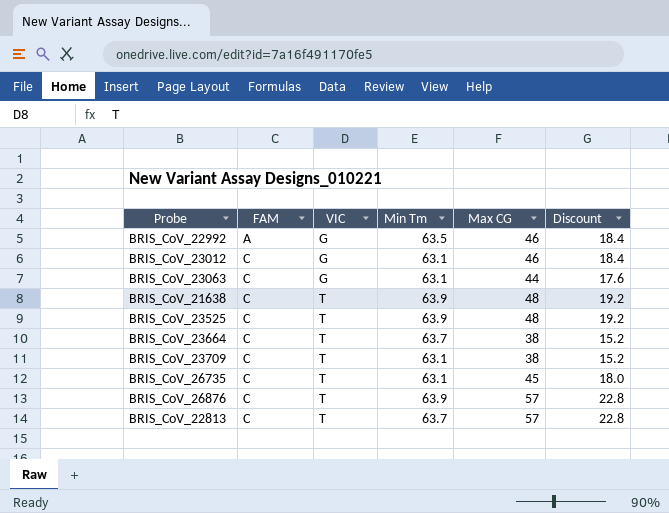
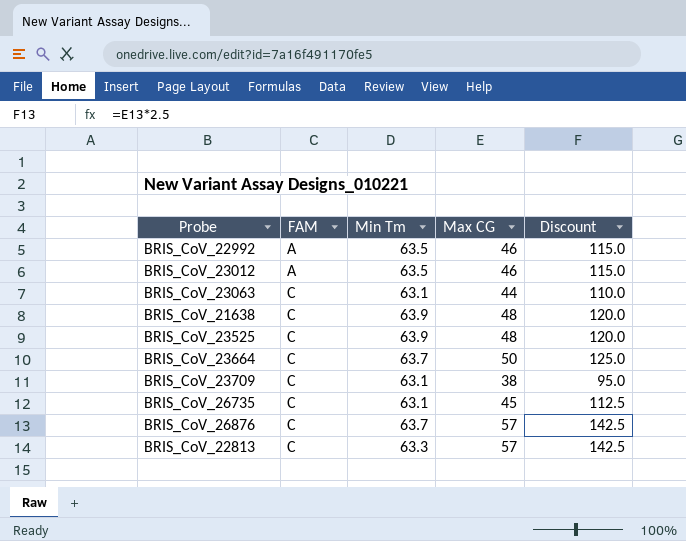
column VIC | position: 3 -> none
column Discount | formula: [Max CG] * 0.4 -> [Max CG] * 2.5
BRIS_CoV_23012 | FAM: C -> A
BRIS_CoV_23012 | Min Tm: 63.1 -> 63.5
BRIS_CoV_23664 | Max CG: 38 -> 50
BRIS_CoV_26876 | Min Tm: 63.9 -> 63.7
BRIS_CoV_22813 | Min Tm: 63.7 -> 63.3

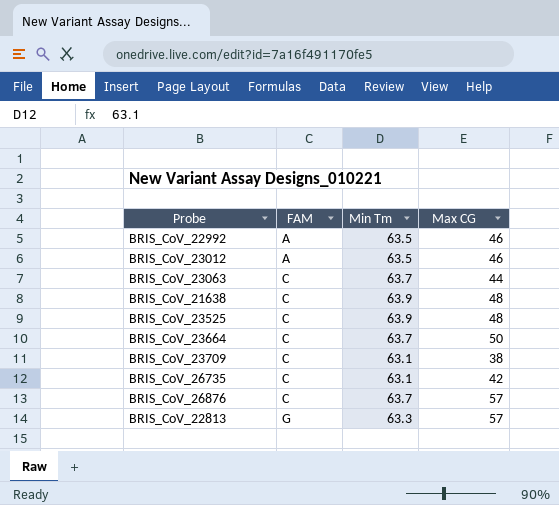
column Discount | formula: [Max CG] * 2.5 -> none
BRIS_CoV_23063 | Min Tm: 63.1 -> 63.7
BRIS_CoV_26735 | Max CG: 45 -> 42
BRIS_CoV_22813 | FAM: C -> G

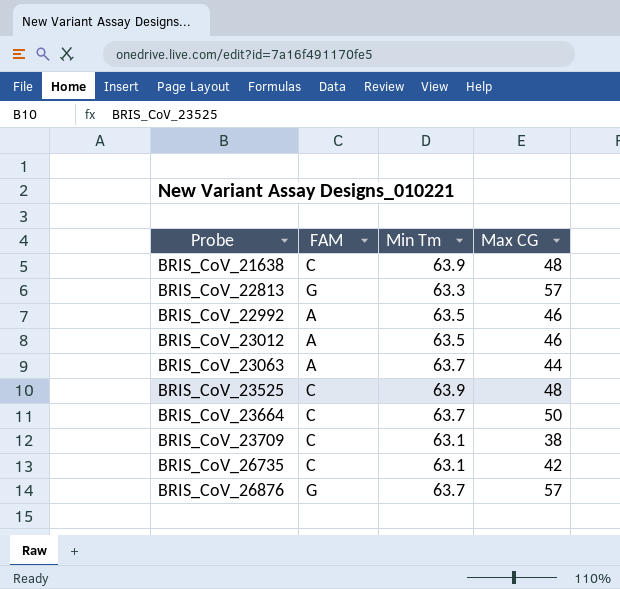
row order: FAM ascending -> Probe ascending
BRIS_CoV_23063 | FAM: C -> A
BRIS_CoV_26876 | FAM: C -> G

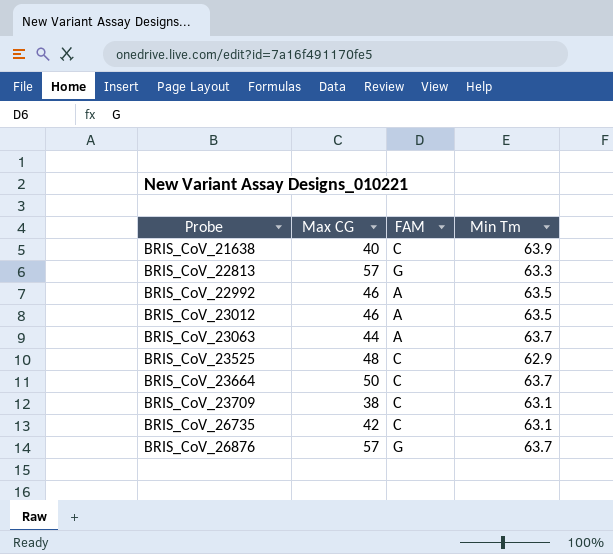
column Max CG | position: 4 -> 2
BRIS_CoV_21638 | Max CG: 48 -> 40
BRIS_CoV_23525 | Min Tm: 63.9 -> 62.9

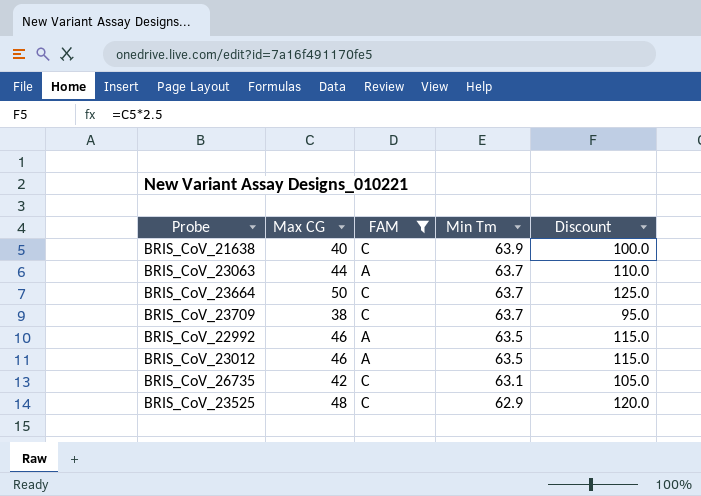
filter: none -> FAM != G
row order: Probe ascending -> Min Tm descending
column Discount | formula: none -> [Max CG] * 2.5
BRIS_CoV_23709 | Min Tm: 63.1 -> 63.7

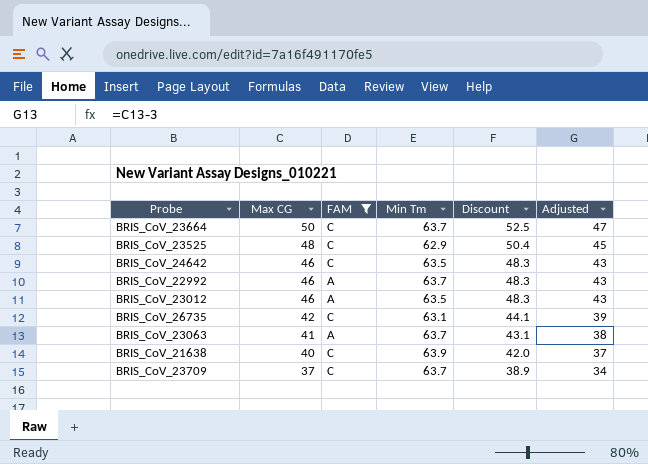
row order: Min Tm descending -> Max CG descending
column Discount | formula: [Max CG] * 2.5 -> [Max CG] * 1.05
column Adjusted | formula: none -> [Max CG] - 3
row BRIS_CoV_24642: none -> 46 | C | 63.5 | 48.3 | 43
BRIS_CoV_22992 | Min Tm: 63.5 -> 63.7
BRIS_CoV_23063 | Max CG: 44 -> 41
BRIS_CoV_23709 | Max CG: 38 -> 37

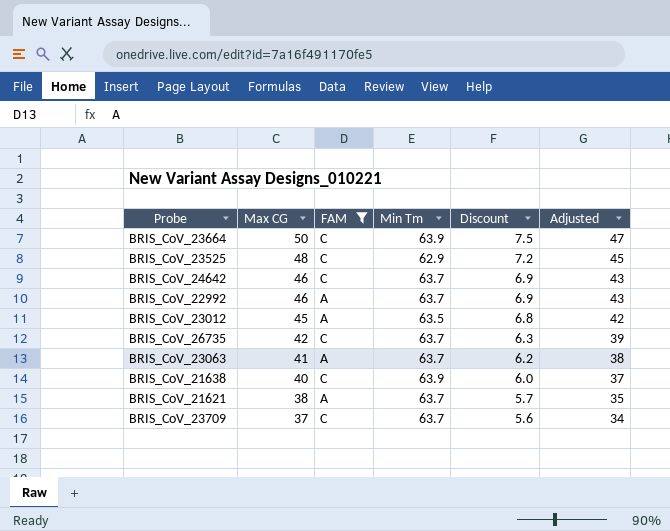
column Discount | formula: [Max CG] * 1.05 -> [Max CG] * 0.15
BRIS_CoV_23664 | Min Tm: 63.7 -> 63.9
BRIS_CoV_24642 | Min Tm: 63.5 -> 63.7
BRIS_CoV_23012 | Max CG: 46 -> 45
BRIS_CoV_23012 | Adjusted: 43 -> 42
BRIS_CoV_26735 | Min Tm: 63.1 -> 63.7
row BRIS_CoV_21621: none -> 38 | A | 63.7 | 5.7 | 35

